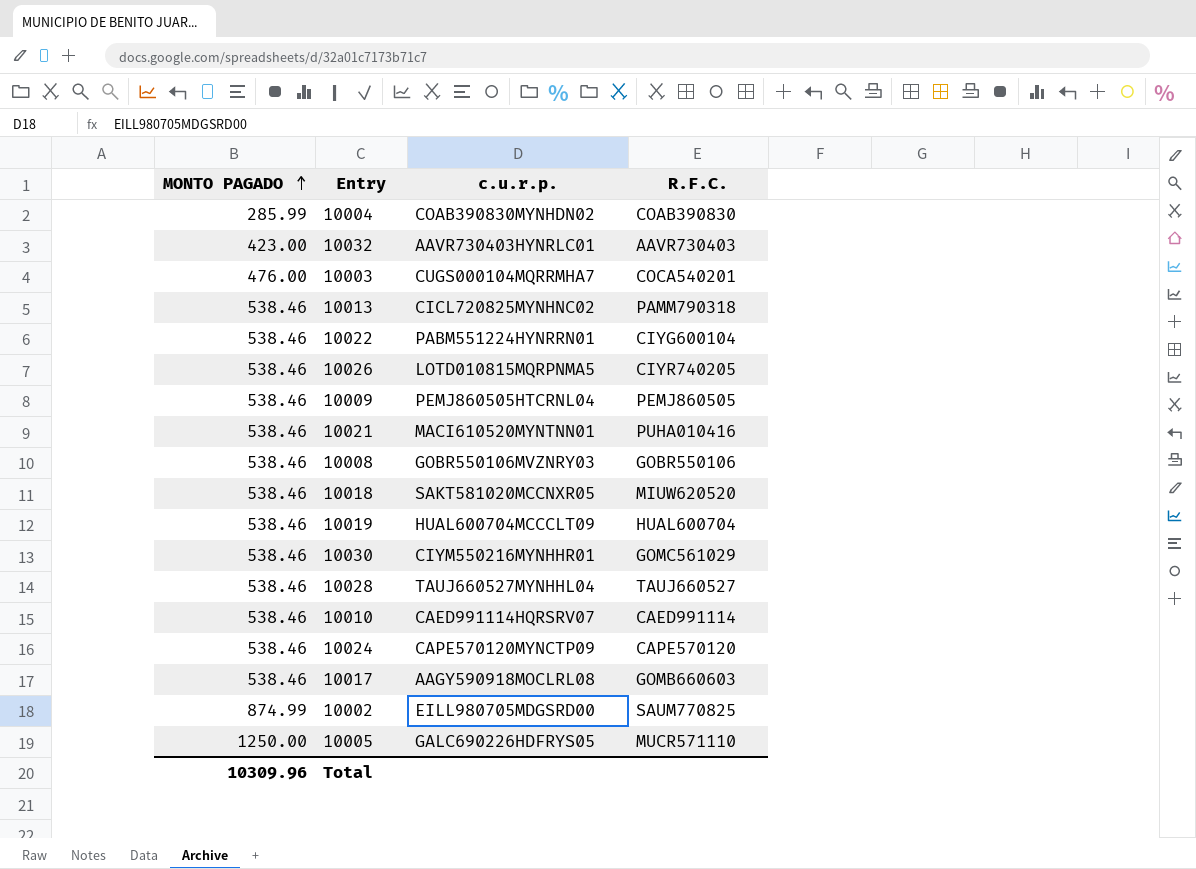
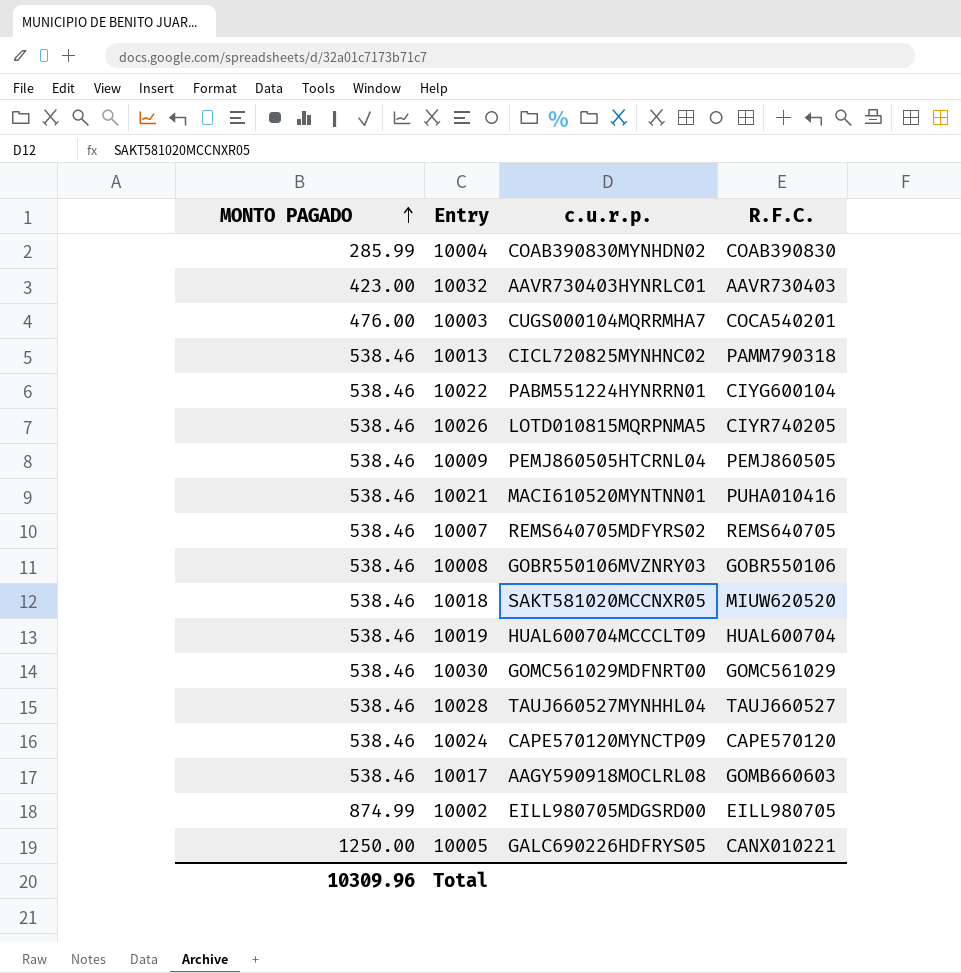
row 10010: 538.46 | CAED991114HQRSRV07 | CAED991114 -> none
row 10007: none -> 538.46 | REMS640705MDFYRS02 | REMS640705
10030 | c.u.r.p.: CIYM550216MYNHHR01 -> GOMC561029MDFNRT00
10002 | R.F.C.: SAUM770825 -> EILL980705
10005 | R.F.C.: MUCR571110 -> CANX010221

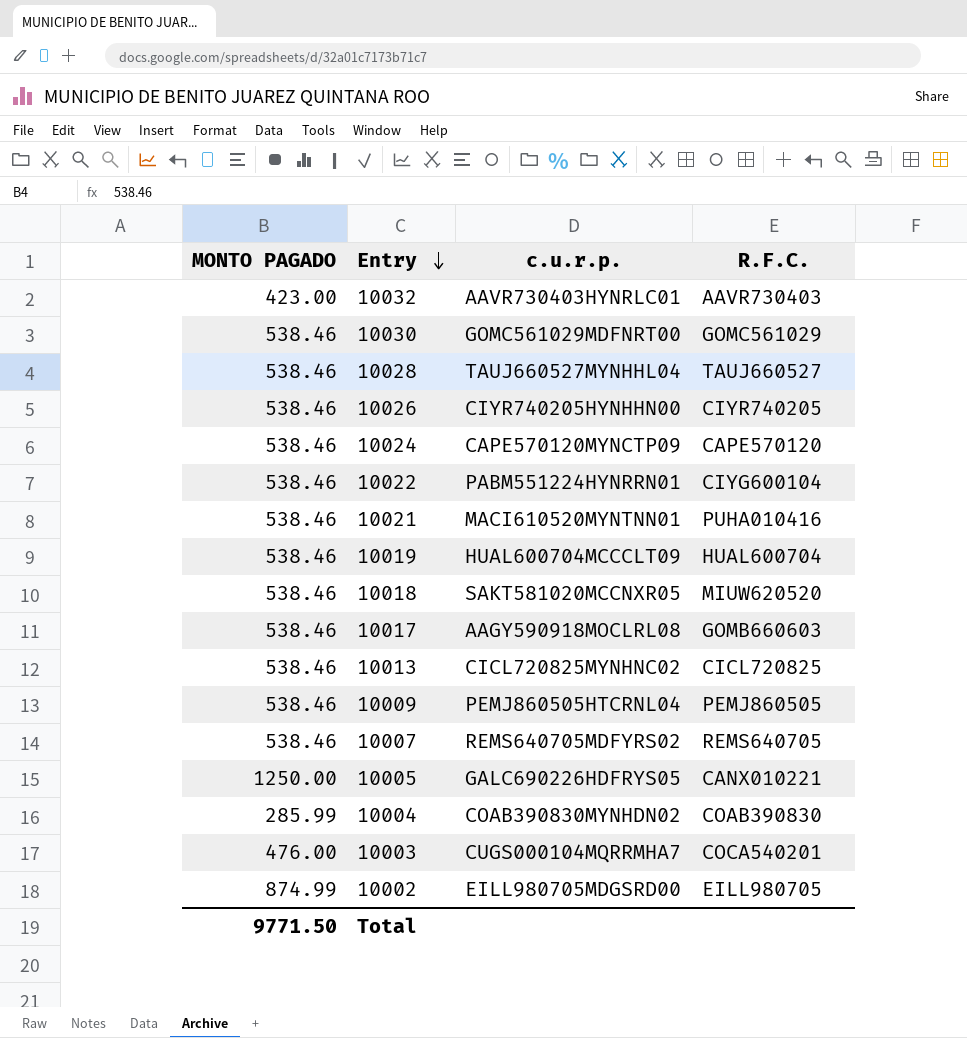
row order: MONTO PAGADO ascending -> Entry descending
row 10008: 538.46 | GOBR550106MVZNRY03 | GOBR550106 -> none
10026 | c.u.r.p.: LOTD010815MQRPNMA5 -> CIYR740205HYNHHN00
10013 | R.F.C.: PAMM790318 -> CICL720825
Total | MONTO PAGADO: 10309.96 -> 9771.50

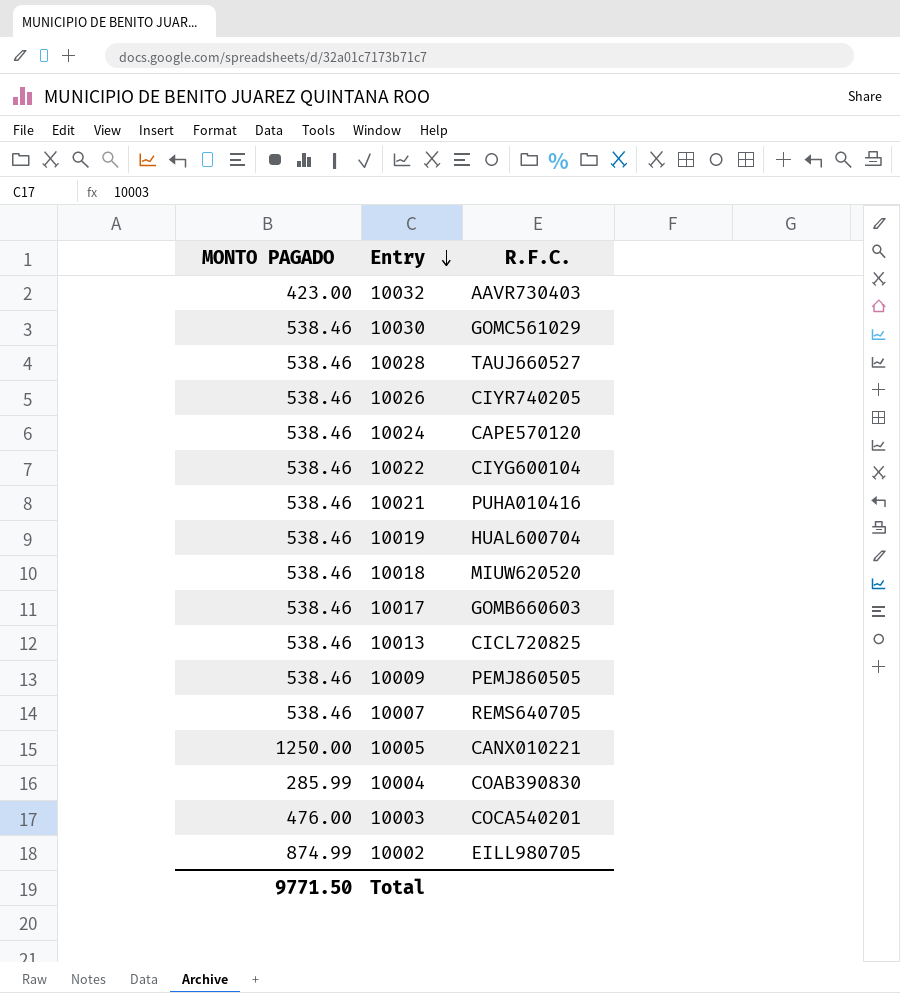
column c.u.r.p. | position: 3 -> none

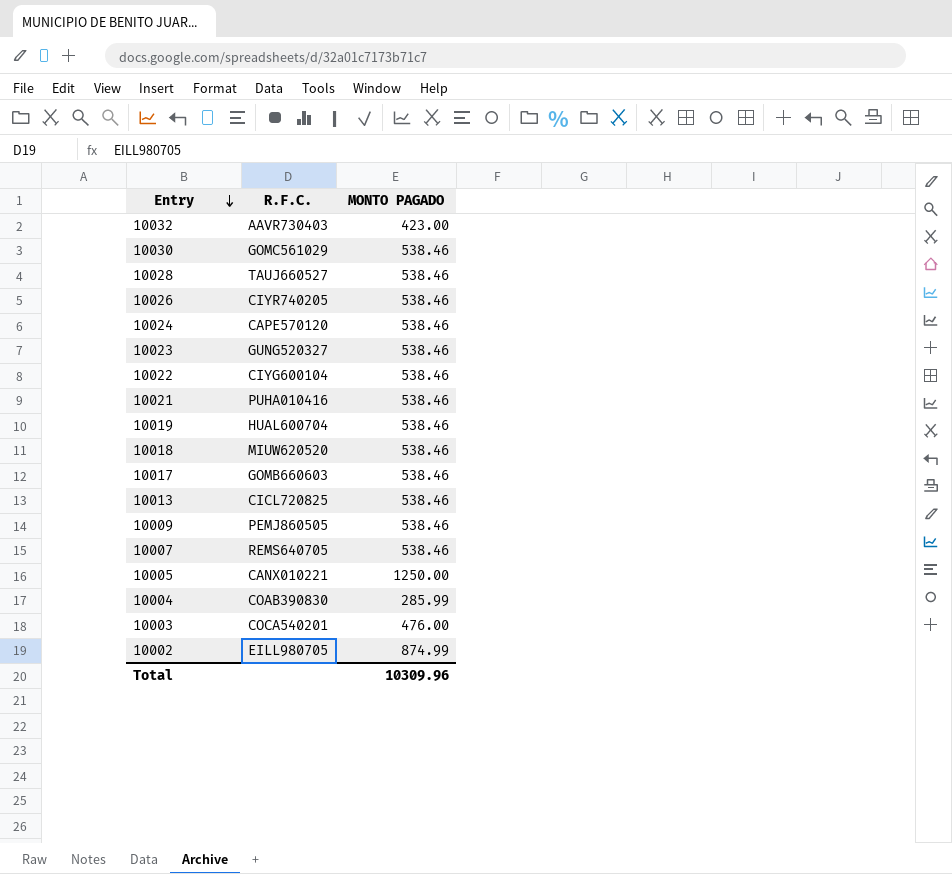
column MONTO PAGADO | position: 1 -> 3
row 10023: none -> GUNG520327 | 538.46
Total | MONTO PAGADO: 9771.50 -> 10309.96

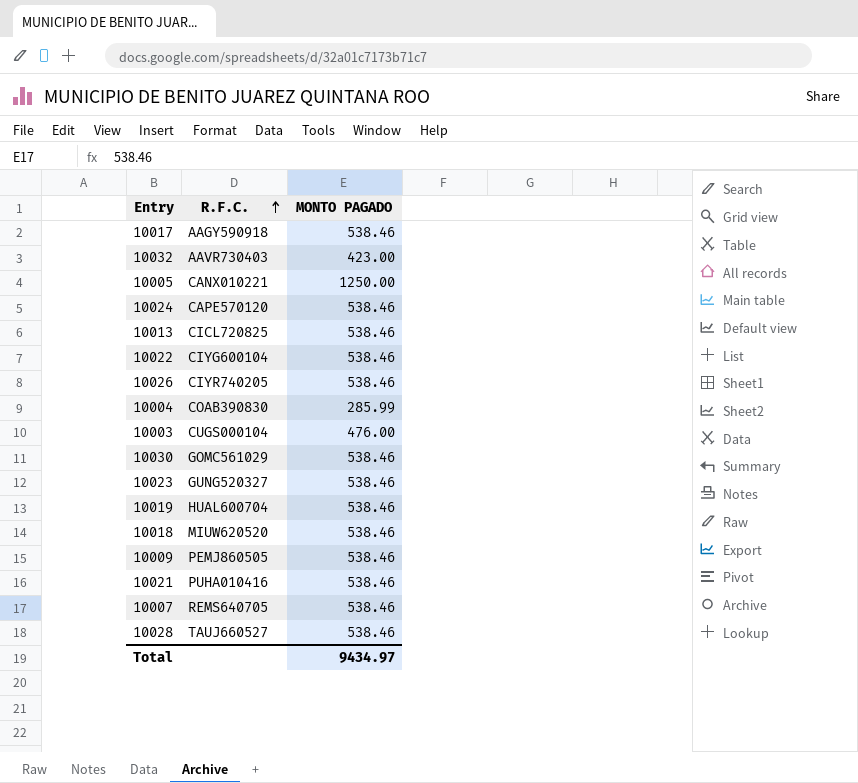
row order: Entry descending -> R.F.C. ascending
row 10002: EILL980705 | 874.99 -> none
10017 | R.F.C.: GOMB660603 -> AAGY590918
10003 | R.F.C.: COCA540201 -> CUGS000104
Total | MONTO PAGADO: 10309.96 -> 9434.97

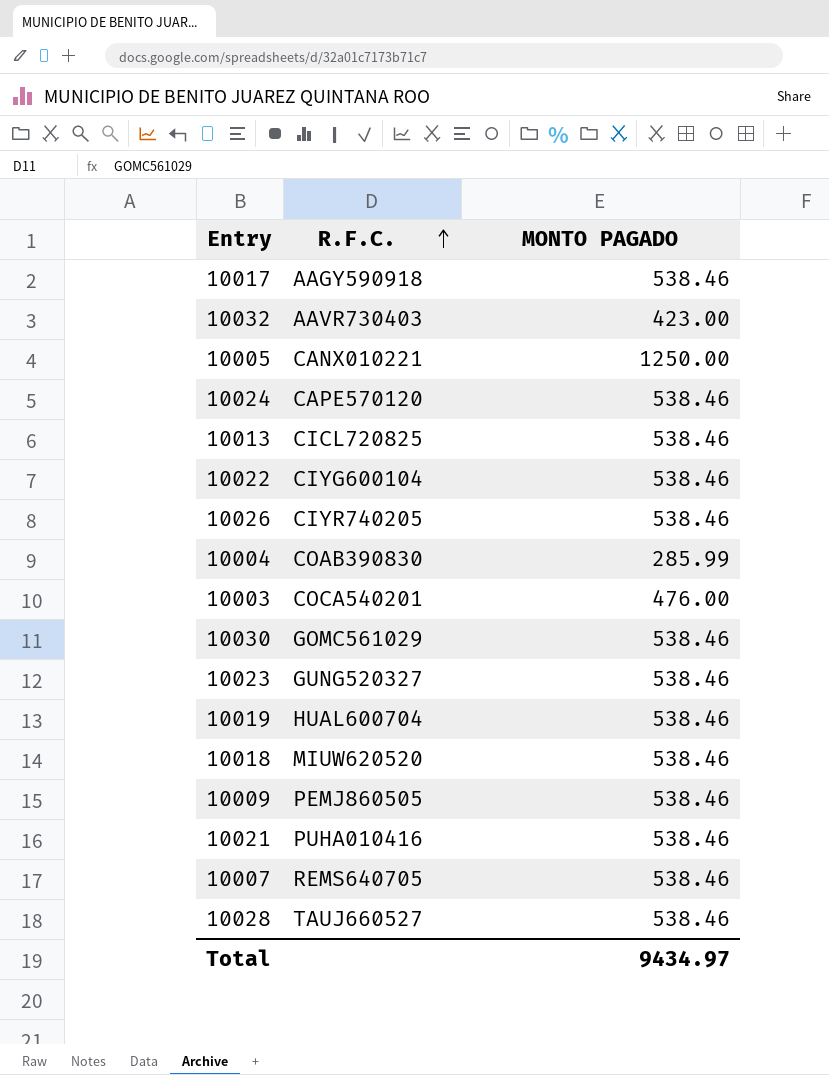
10003 | R.F.C.: CUGS000104 -> COCA540201

